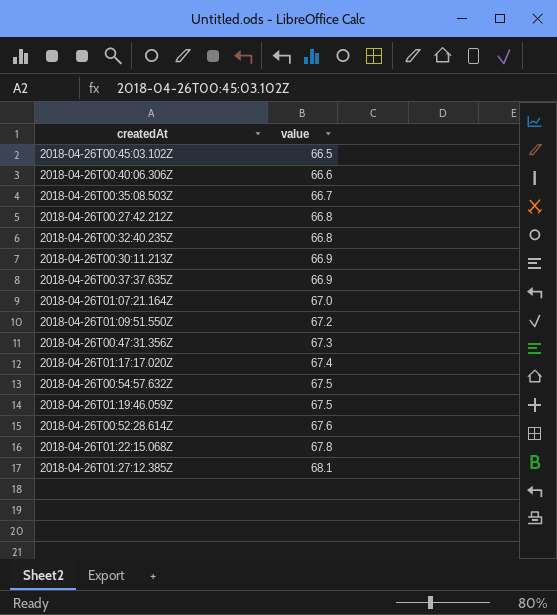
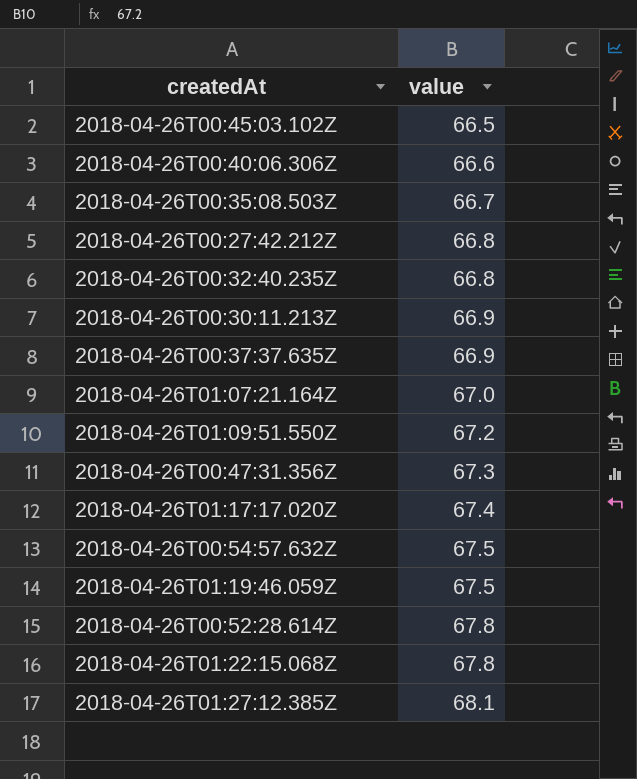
2018-04-26T00:52:28.614Z | value: 67.6 -> 67.8

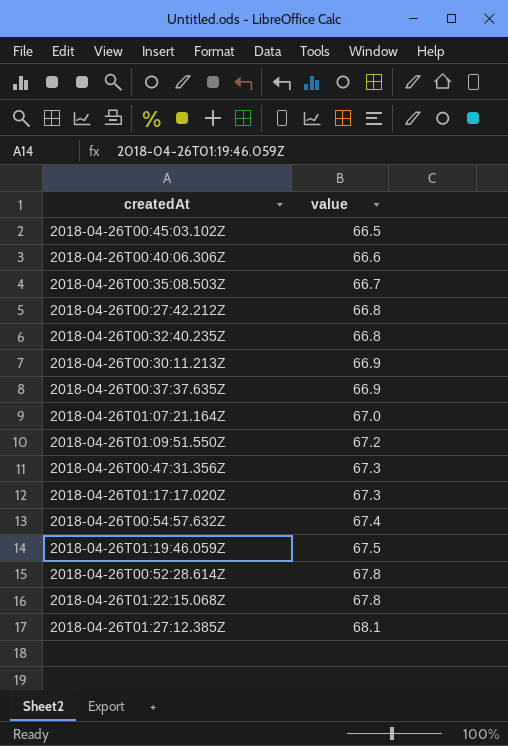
2018-04-26T01:17:17.020Z | value: 67.4 -> 67.3
2018-04-26T00:54:57.632Z | value: 67.5 -> 67.4

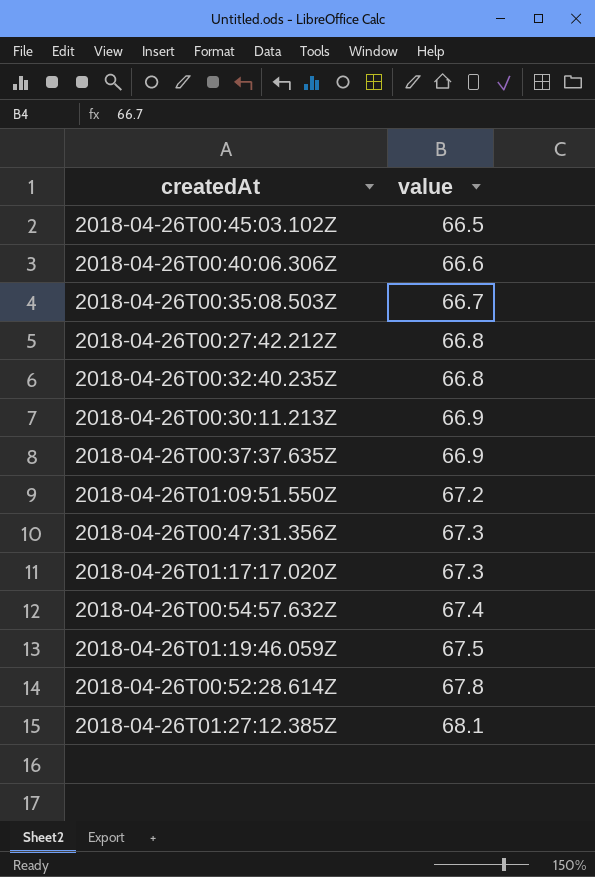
row 2018-04-26T01:07:21.164Z: 67.0 -> none
row 2018-04-26T01:22:15.068Z: 67.8 -> none

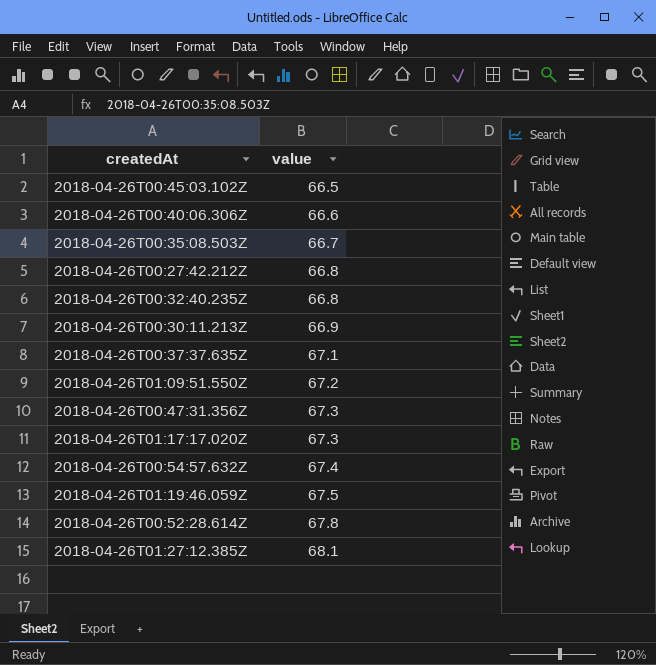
2018-04-26T00:37:37.635Z | value: 66.9 -> 67.1

